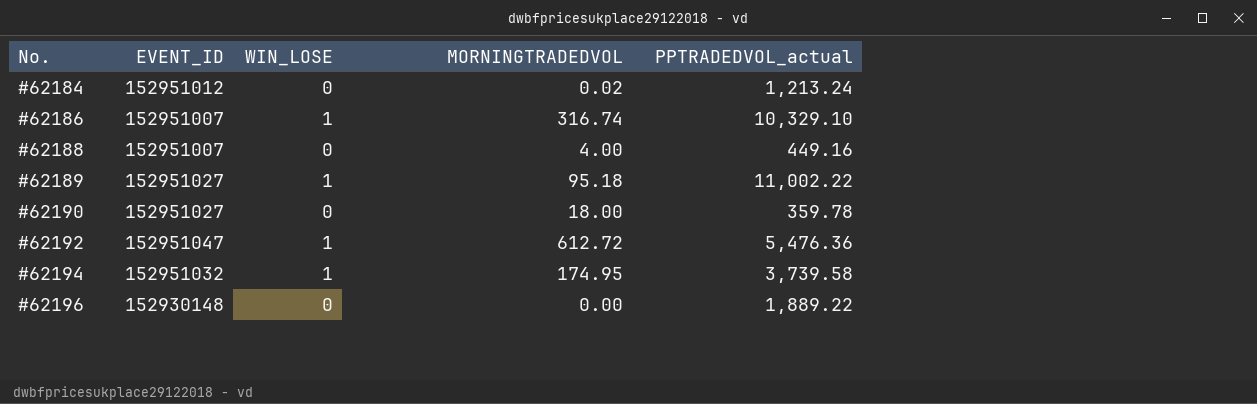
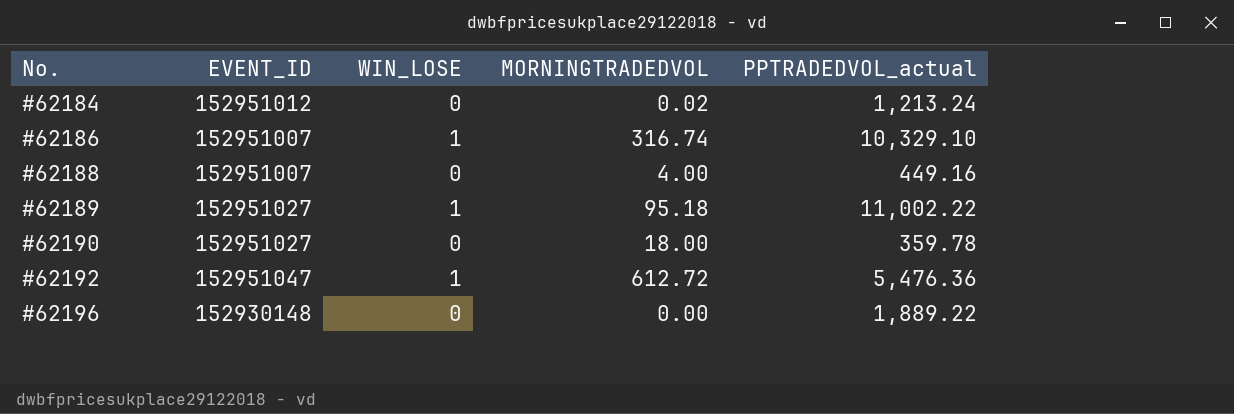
row #62194: 152951032 | 1 | 174.95 | 3,739.58 -> none

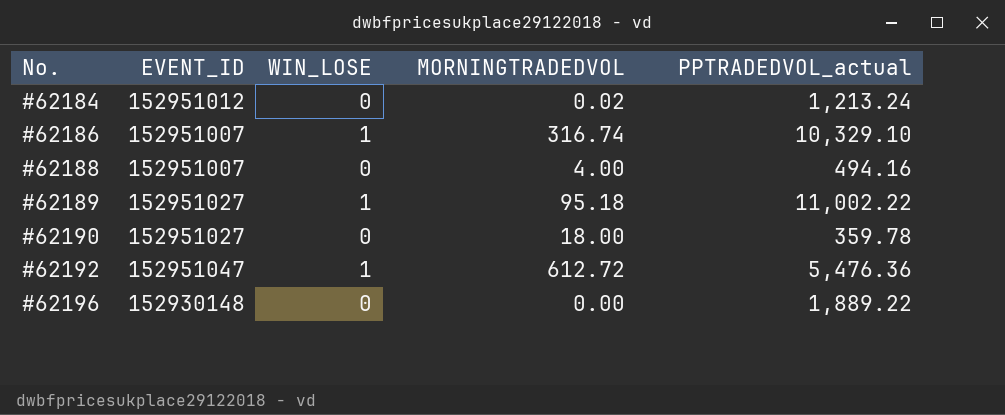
#62188 | PPTRADEDVOL_actual: 449.16 -> 494.16

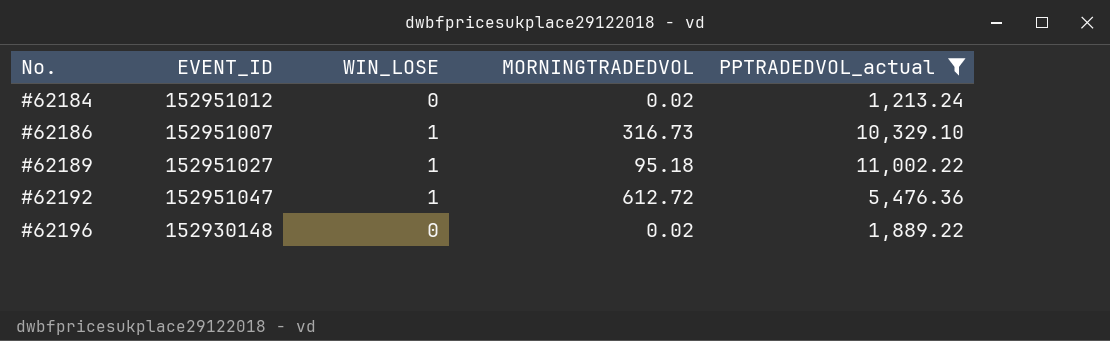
filter: none -> PPTRADEDVOL_actual >= 1,213.24
#62186 | MORNINGTRADEDVOL: 316.74 -> 316.73
#62196 | MORNINGTRADEDVOL: 0.00 -> 0.02

